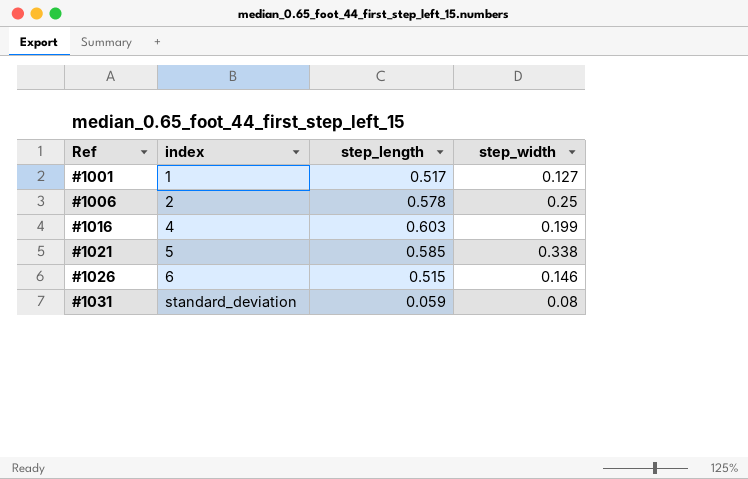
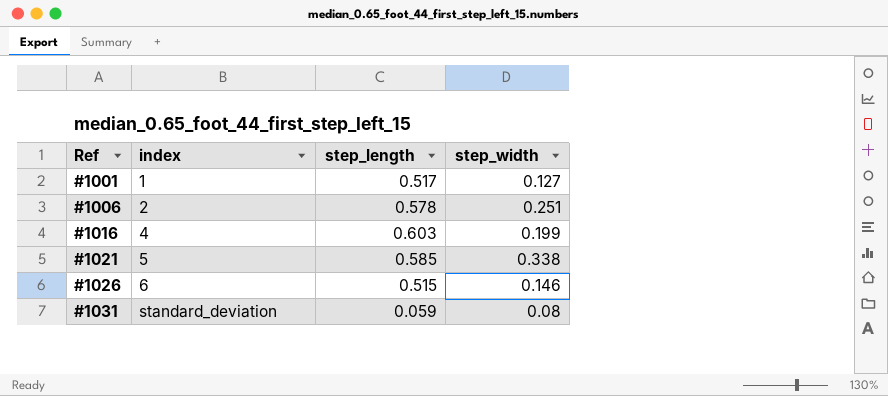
#1006 | step_width: 0.25 -> 0.251

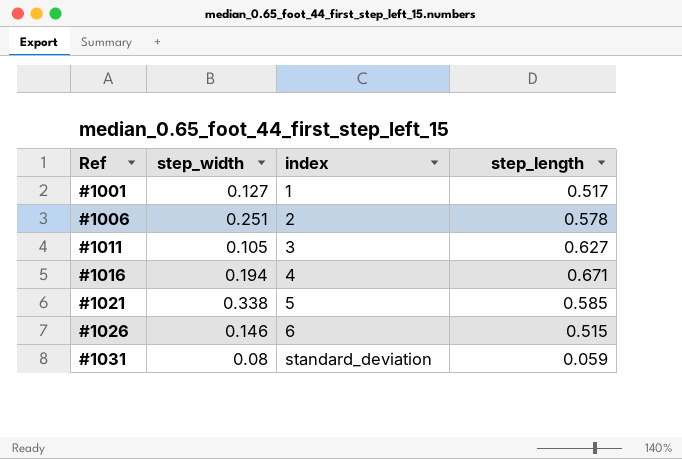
column step_width | position: 4 -> 2
row #1011: none -> 0.105 | 3 | 0.627
#1016 | step_width: 0.199 -> 0.194
#1016 | step_length: 0.603 -> 0.671

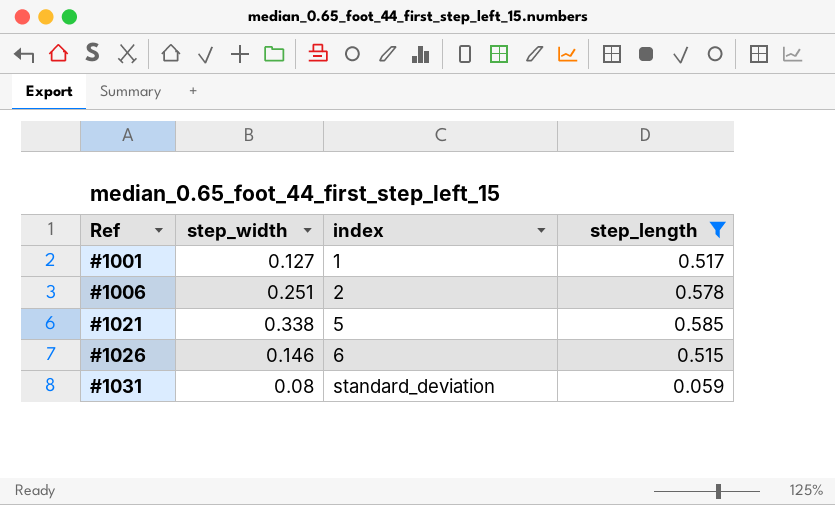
filter: none -> step_length <= 0.585

